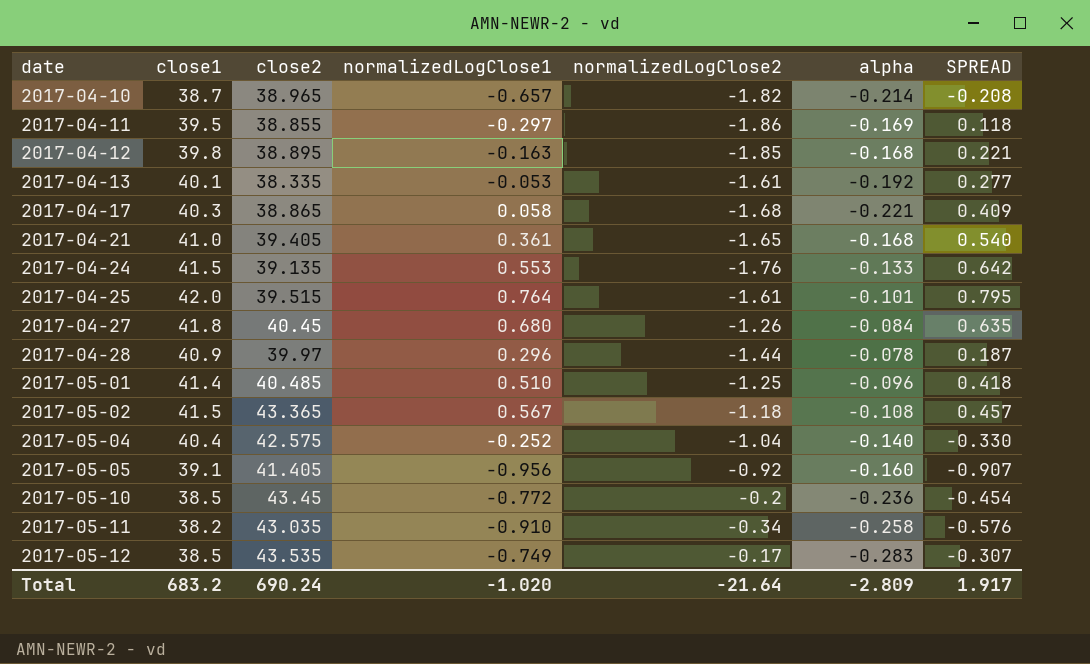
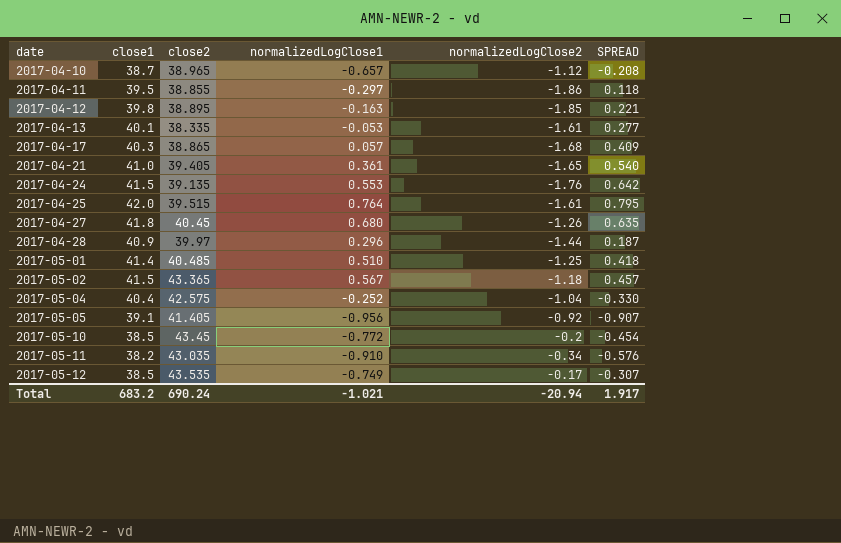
column alpha | position: 6 -> none
2017-04-10 | normalizedLogClose2: -1.82 -> -1.12
2017-04-17 | normalizedLogClose1: 0.058 -> 0.057
Total | normalizedLogClose1: -1.020 -> -1.021
Total | normalizedLogClose2: -21.64 -> -20.94

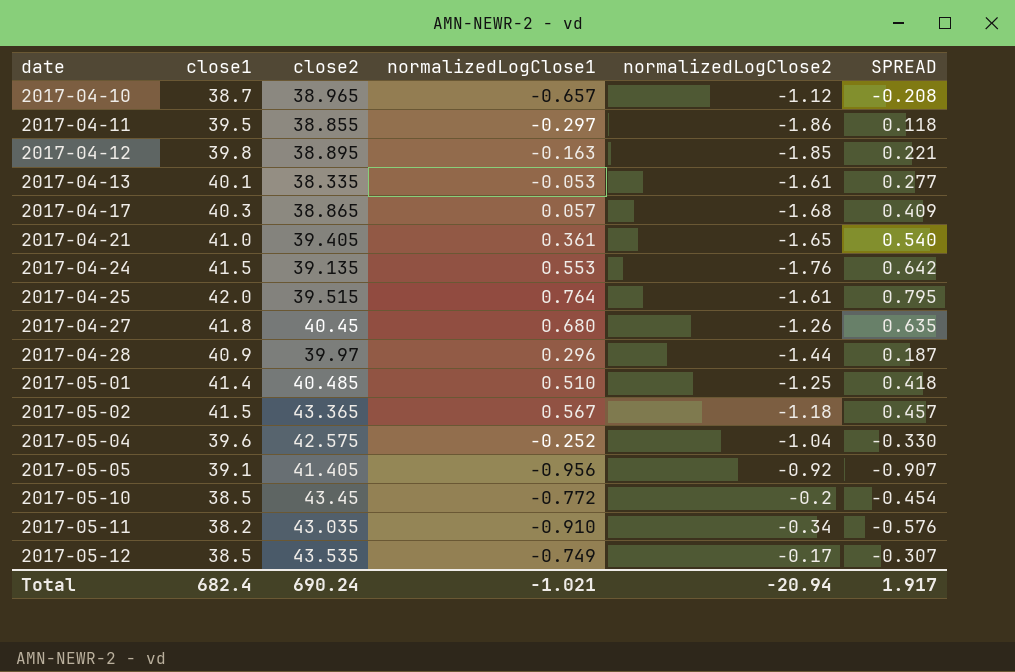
2017-05-04 | close1: 40.4 -> 39.6
Total | close1: 683.2 -> 682.4

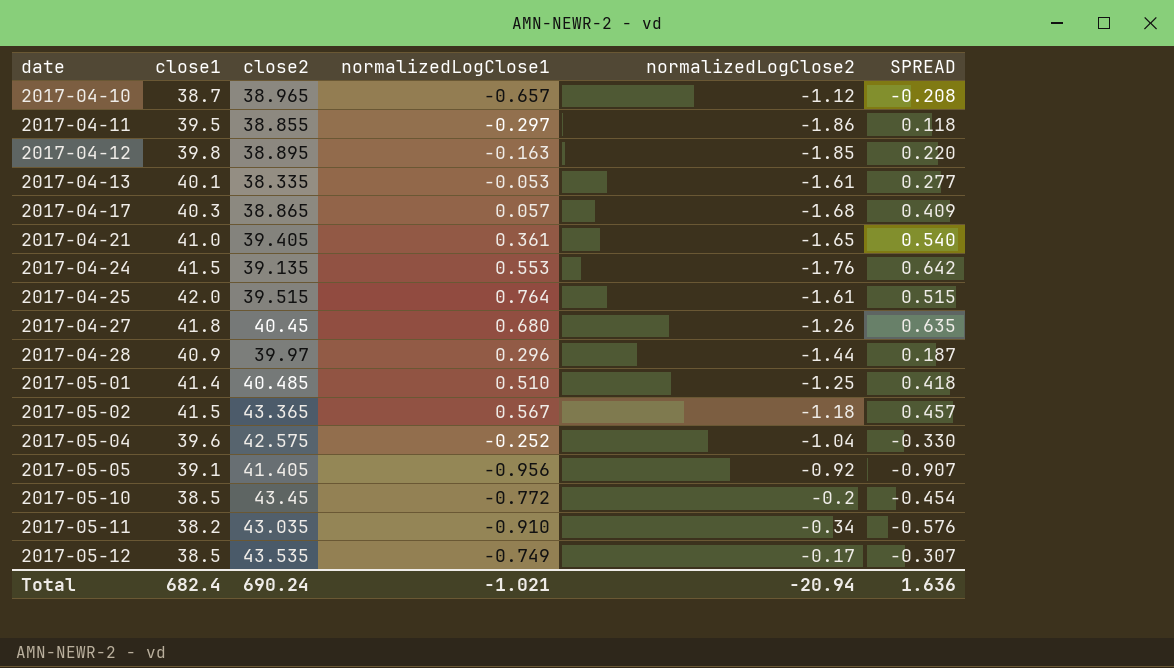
2017-04-12 | SPREAD: 0.221 -> 0.220
2017-04-25 | SPREAD: 0.795 -> 0.515
Total | SPREAD: 1.917 -> 1.636

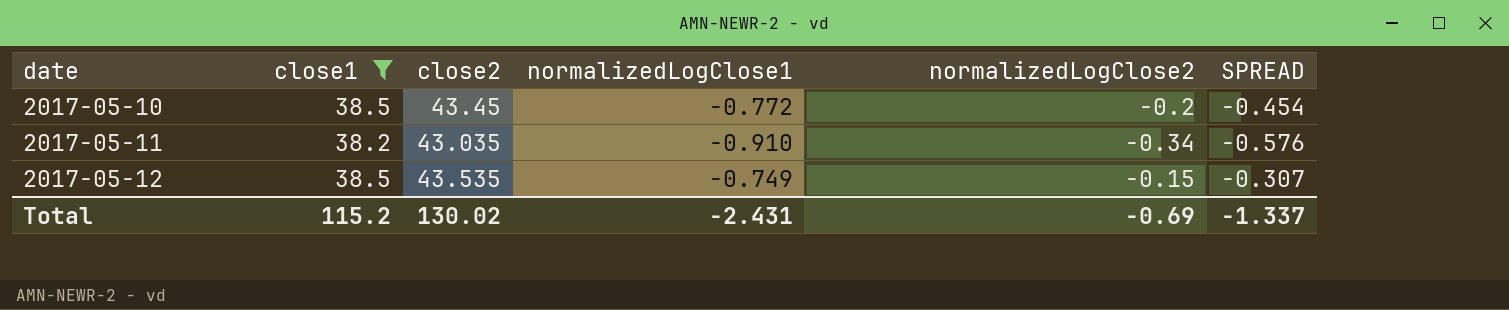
filter: none -> close1 <= 38.5
2017-05-12 | normalizedLogClose2: -0.17 -> -0.15
Total | close1: 682.4 -> 115.2
Total | close2: 690.24 -> 130.02
Total | normalizedLogClose1: -1.021 -> -2.431
Total | normalizedLogClose2: -20.94 -> -0.69
Total | SPREAD: 1.636 -> -1.337

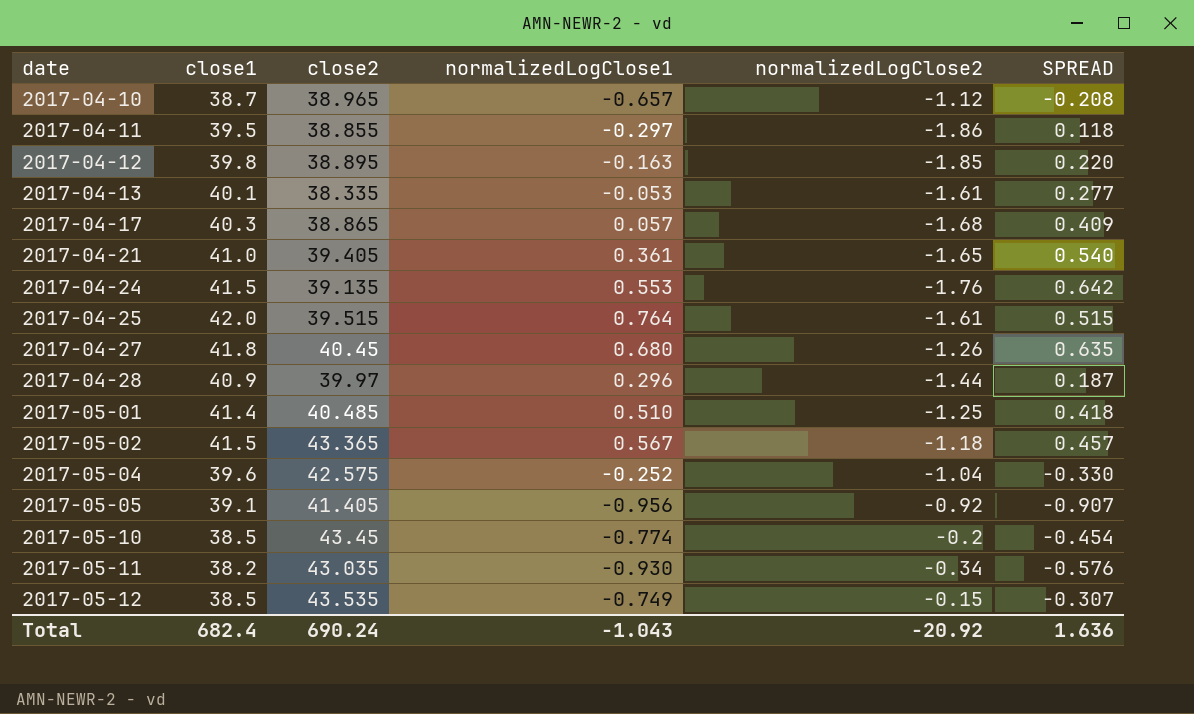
filter: close1 <= 38.5 -> none
2017-05-10 | normalizedLogClose1: -0.772 -> -0.774
2017-05-11 | normalizedLogClose1: -0.910 -> -0.930
Total | close1: 115.2 -> 682.4
Total | close2: 130.02 -> 690.24
Total | normalizedLogClose1: -2.431 -> -1.043
Total | normalizedLogClose2: -0.69 -> -20.92
Total | SPREAD: -1.337 -> 1.636

